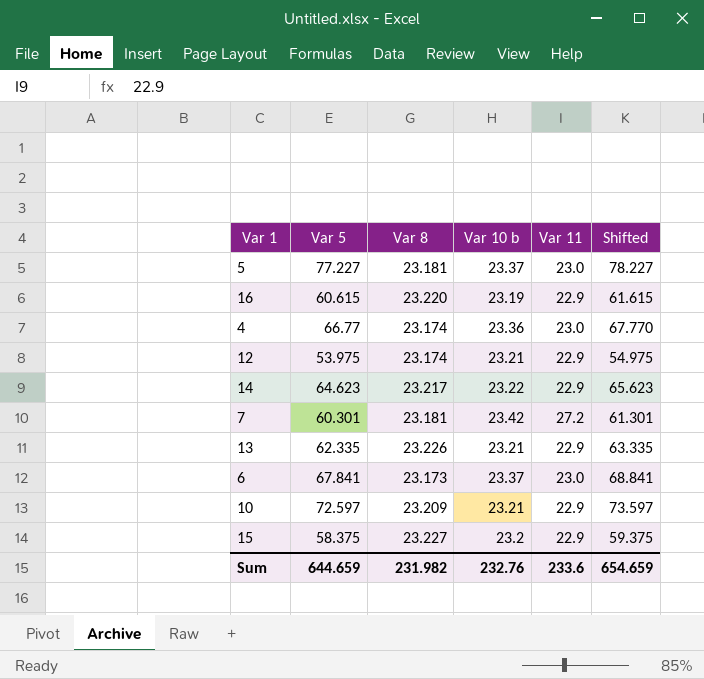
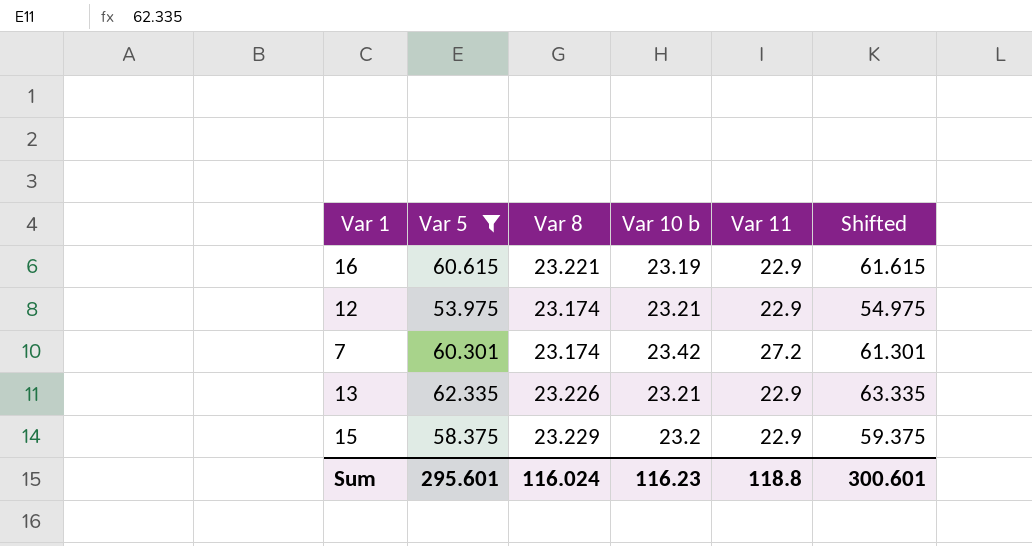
filter: none -> Var 5 <= 62.335
16 | Var 8: 23.220 -> 23.221
7 | Var 8: 23.181 -> 23.174
15 | Var 8: 23.227 -> 23.229
Sum | Var 5: 644.659 -> 295.601
Sum | Var 8: 231.982 -> 116.024
Sum | Var 10 b: 232.76 -> 116.23
Sum | Var 11: 233.6 -> 118.8
Sum | Shifted: 654.659 -> 300.601

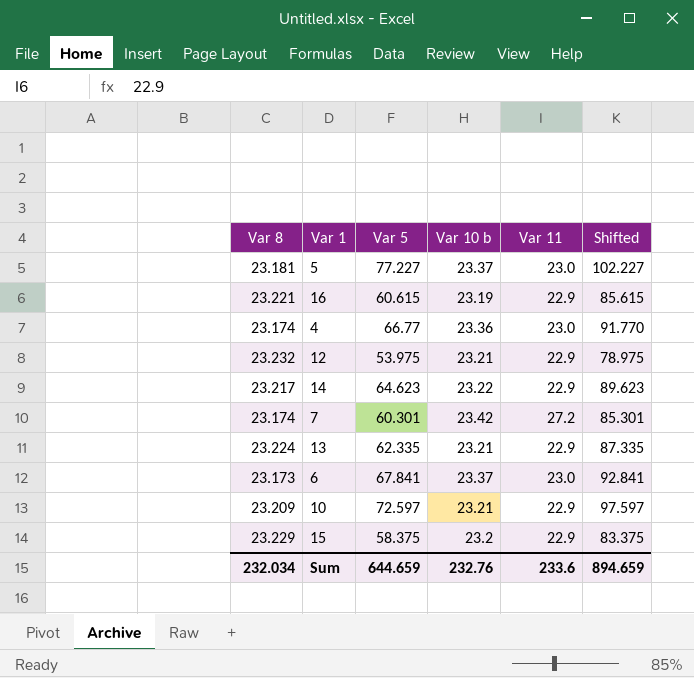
filter: Var 5 <= 62.335 -> none
column Var 8 | position: 3 -> 1
column Shifted | formula: [Var 5] + 1 -> [Var 5] + 25
12 | Var 8: 23.174 -> 23.232
13 | Var 8: 23.226 -> 23.224
Sum | Var 8: 116.024 -> 232.034
Sum | Var 5: 295.601 -> 644.659
Sum | Var 10 b: 116.23 -> 232.76
Sum | Var 11: 118.8 -> 233.6
Sum | Shifted: 300.601 -> 894.659

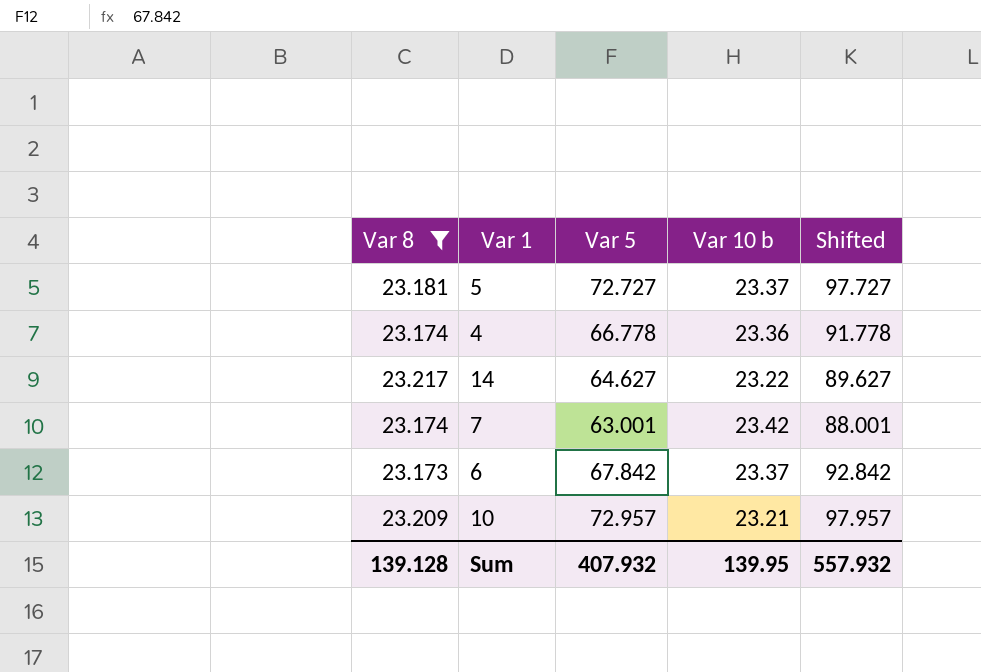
filter: none -> Var 8 <= 23.217
column Var 11 | position: 5 -> none
5 | Var 5: 77.227 -> 72.727
5 | Shifted: 102.227 -> 97.727
4 | Var 5: 66.77 -> 66.778
4 | Shifted: 91.770 -> 91.778
14 | Var 5: 64.623 -> 64.627
14 | Shifted: 89.623 -> 89.627
7 | Var 5: 60.301 -> 63.001
7 | Shifted: 85.301 -> 88.001
6 | Var 5: 67.841 -> 67.842
6 | Shifted: 92.841 -> 92.842
10 | Var 5: 72.597 -> 72.957
10 | Shifted: 97.597 -> 97.957
Sum | Var 8: 232.034 -> 139.128
Sum | Var 5: 644.659 -> 407.932
Sum | Var 10 b: 232.76 -> 139.95
Sum | Shifted: 894.659 -> 557.932

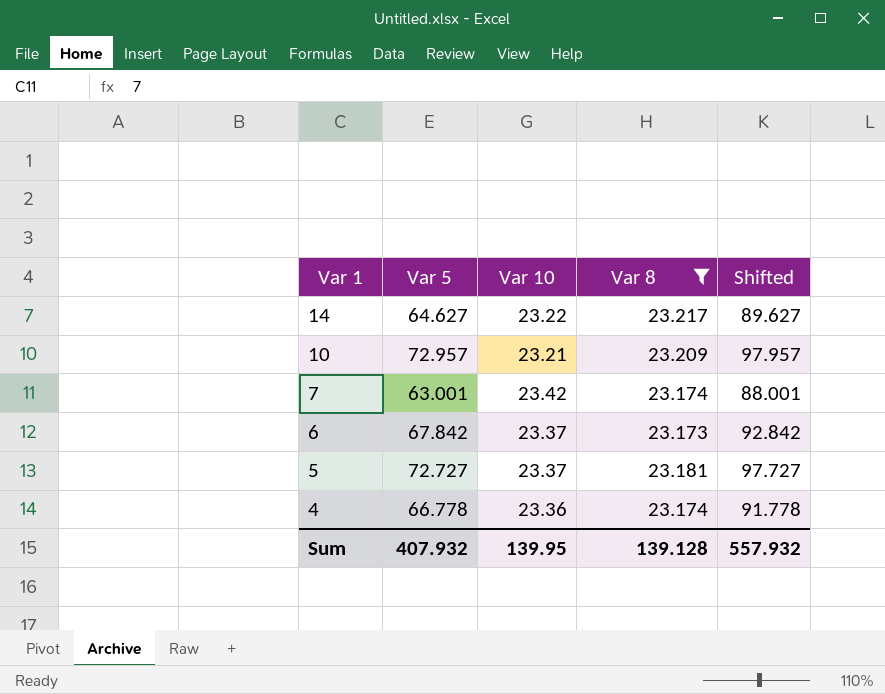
row order: none -> Var 1 descending
column name: Var 10 b -> Var 10
column Var 8 | position: 1 -> 4

